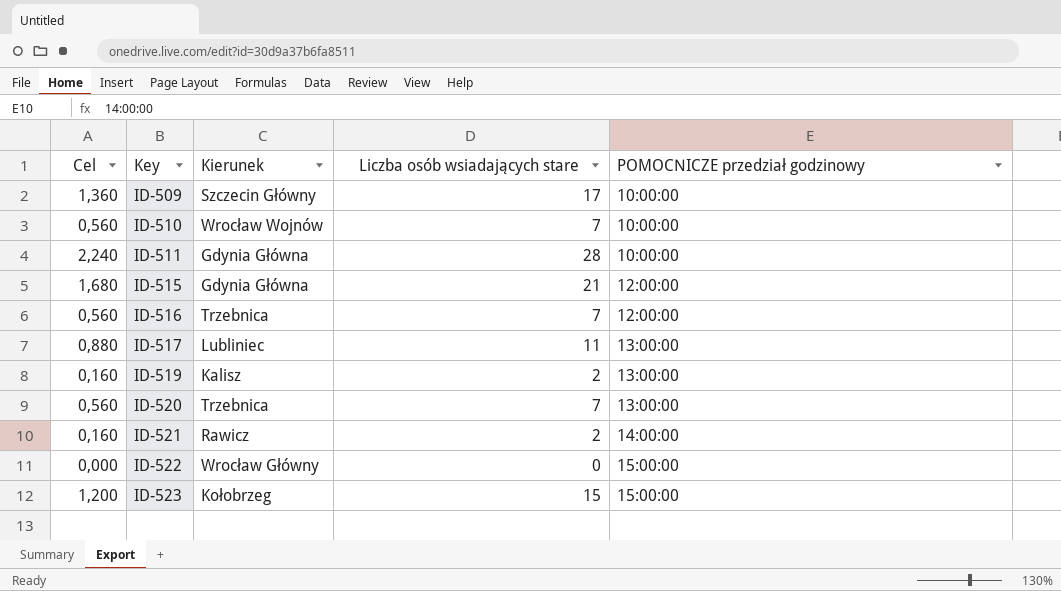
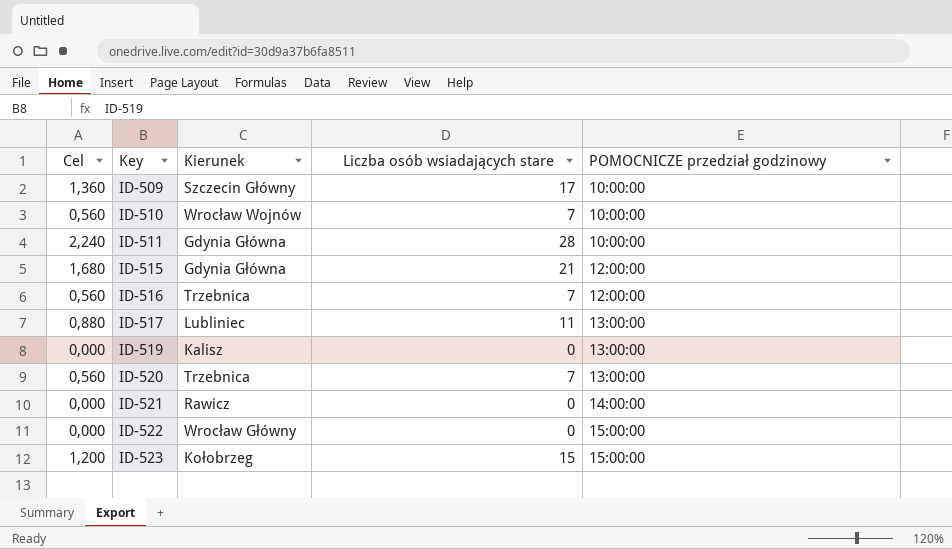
ID-519 | Cel: 0,160 -> 0,000
ID-519 | Liczba osób wsiadających stare: 2 -> 0
ID-521 | Cel: 0,160 -> 0,000
ID-521 | Liczba osób wsiadających stare: 2 -> 0

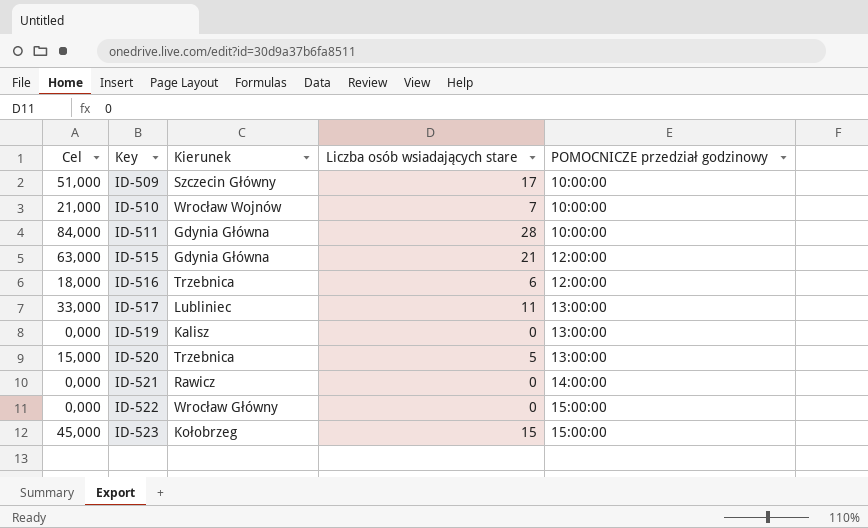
column Cel | formula: [Liczba osób wsiadających stare] * 0,08 -> [Liczba osób wsiadających stare] * 3
ID-516 | Liczba osób wsiadających stare: 7 -> 6
ID-520 | Liczba osób wsiadających stare: 7 -> 5

